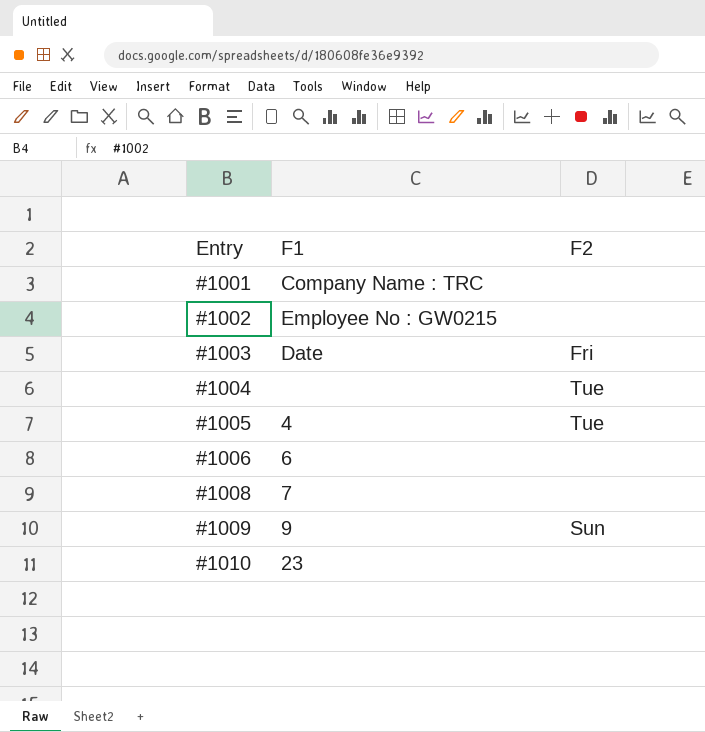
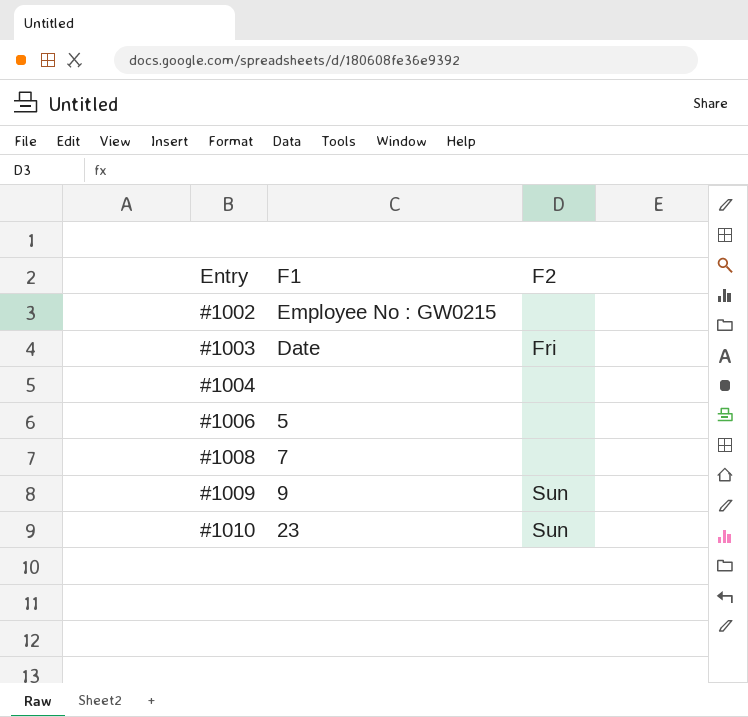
row #1001: Company Name : TRC | none -> none
row #1005: 4 | Tue -> none
#1004 | F2: Tue -> none
#1006 | F1: 6 -> 5
#1010 | F2: none -> Sun

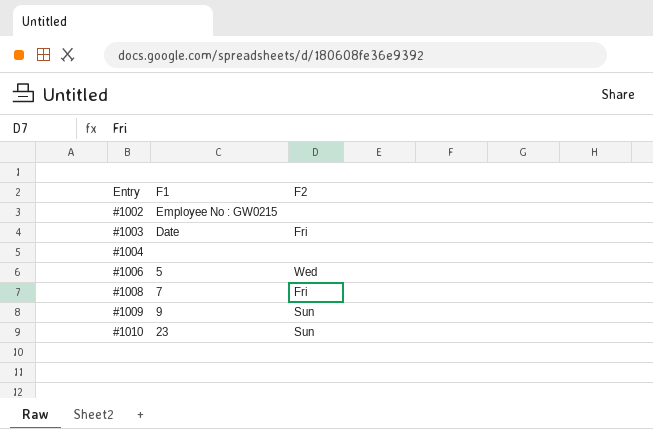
#1006 | F2: none -> Wed
#1008 | F2: none -> Fri

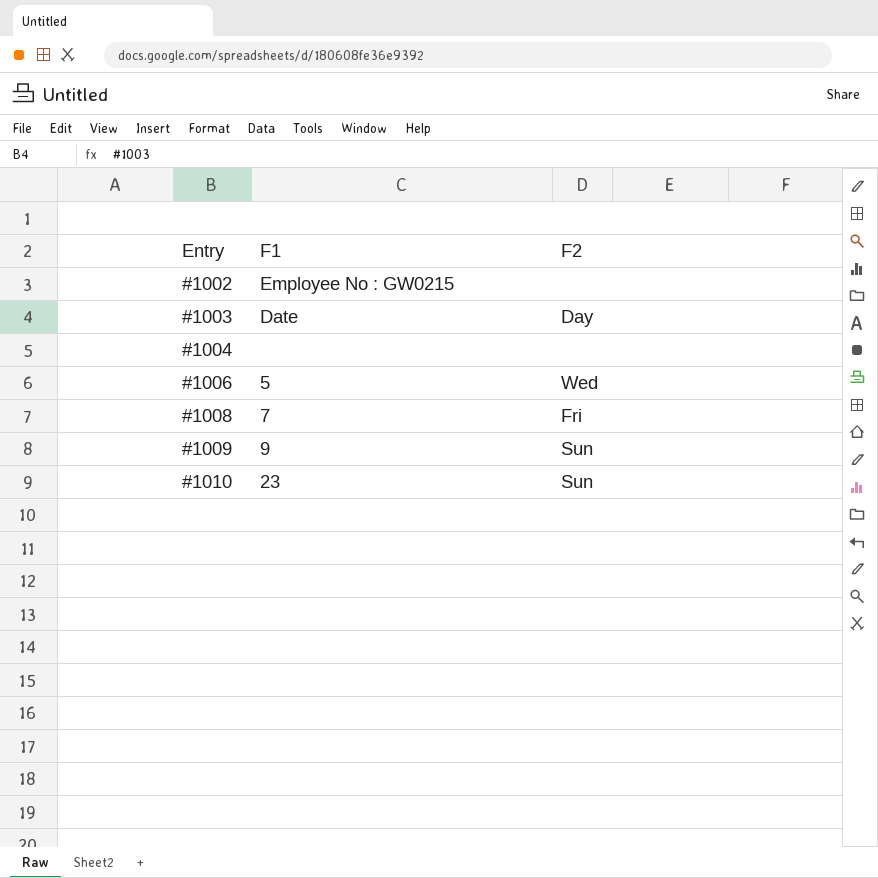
#1003 | F2: Fri -> Day

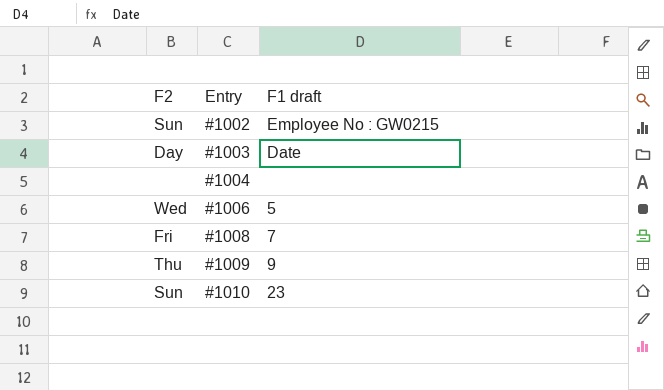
column F2 | position: 3 -> 1
column name: F1 -> F1 draft
#1002 | F2: none -> Sun
#1009 | F2: Sun -> Thu

